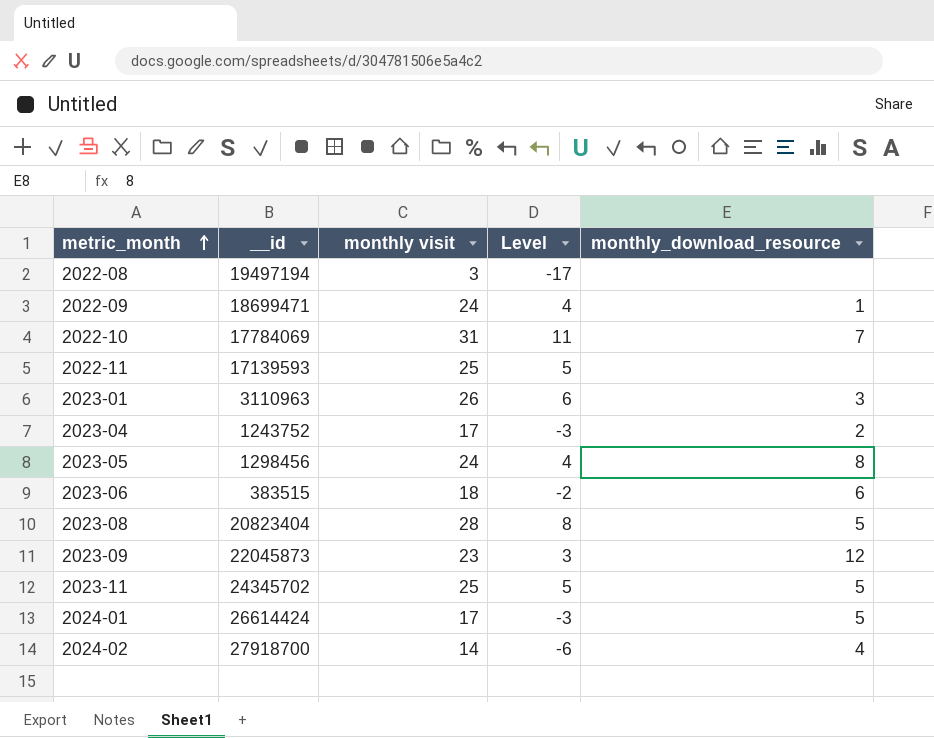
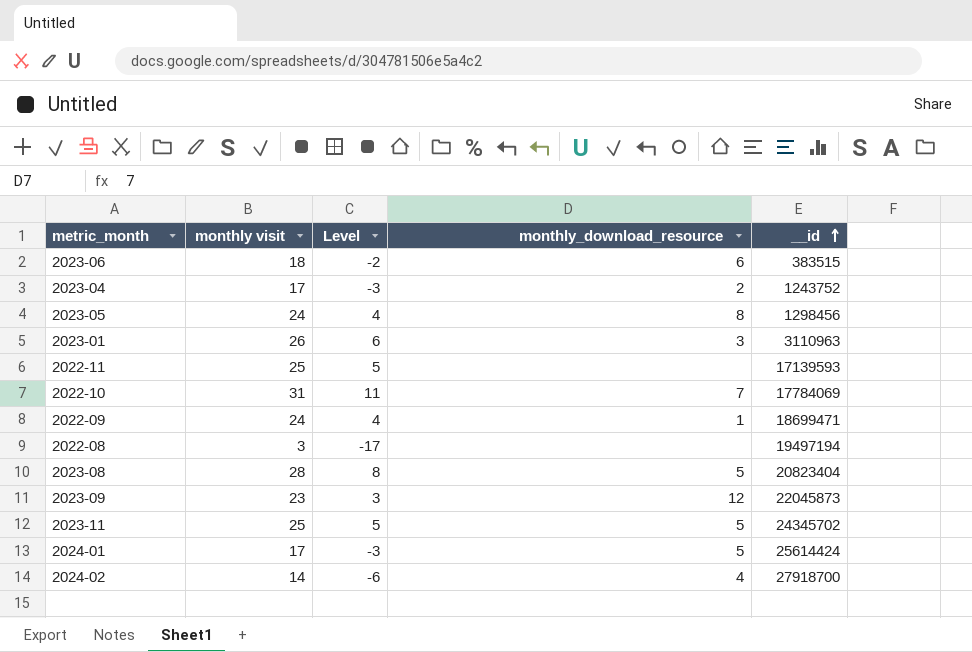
row order: metric_month ascending -> __id ascending
column __id | position: 2 -> 5
2024-01 | __id: 26614424 -> 25614424

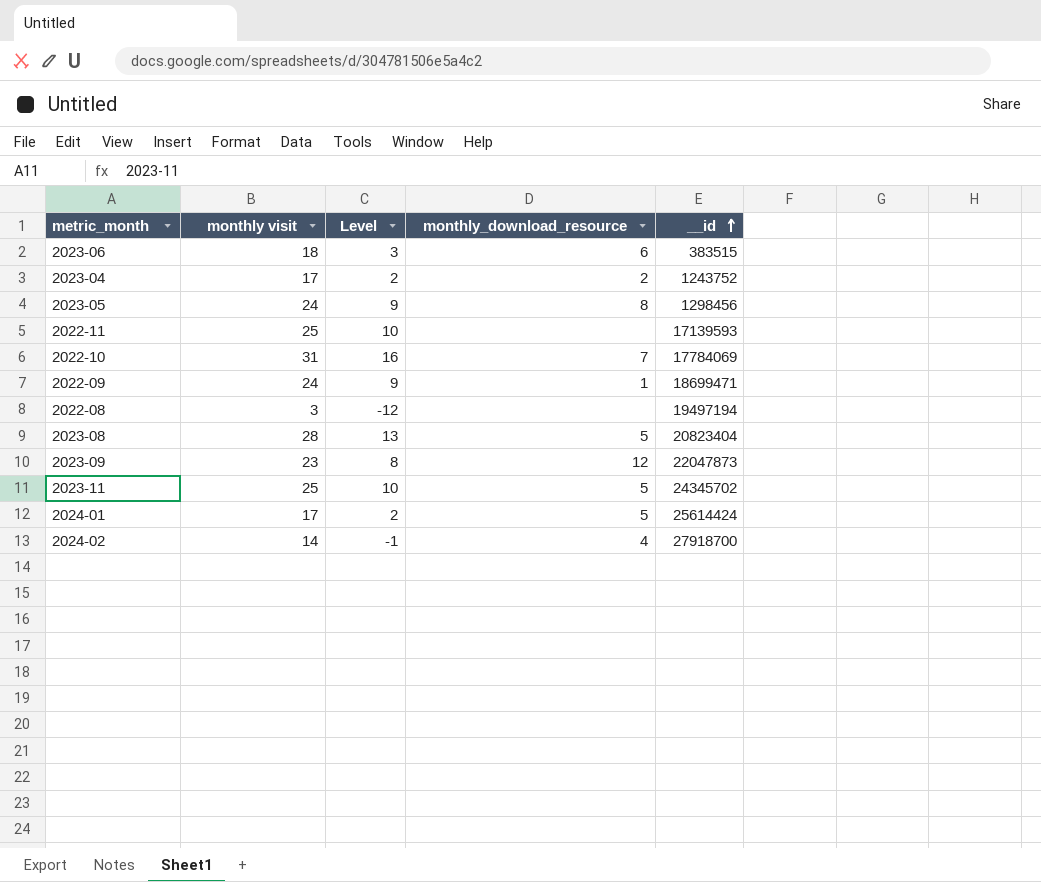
column Level | formula: [monthly visit] - 20 -> [monthly visit] - 15
row 2023-01: 26 | 6 | 3 | 3110963 -> none
2023-09 | __id: 22045873 -> 22047873

